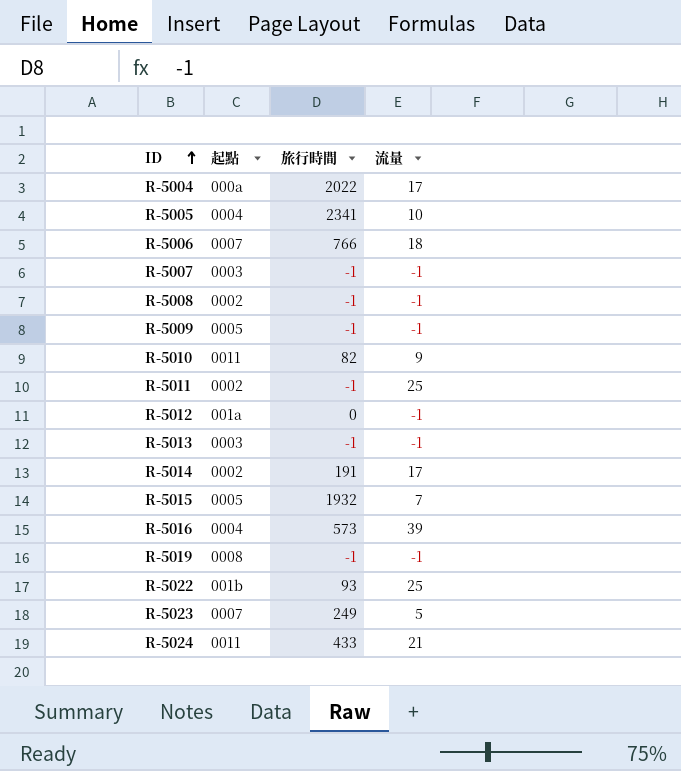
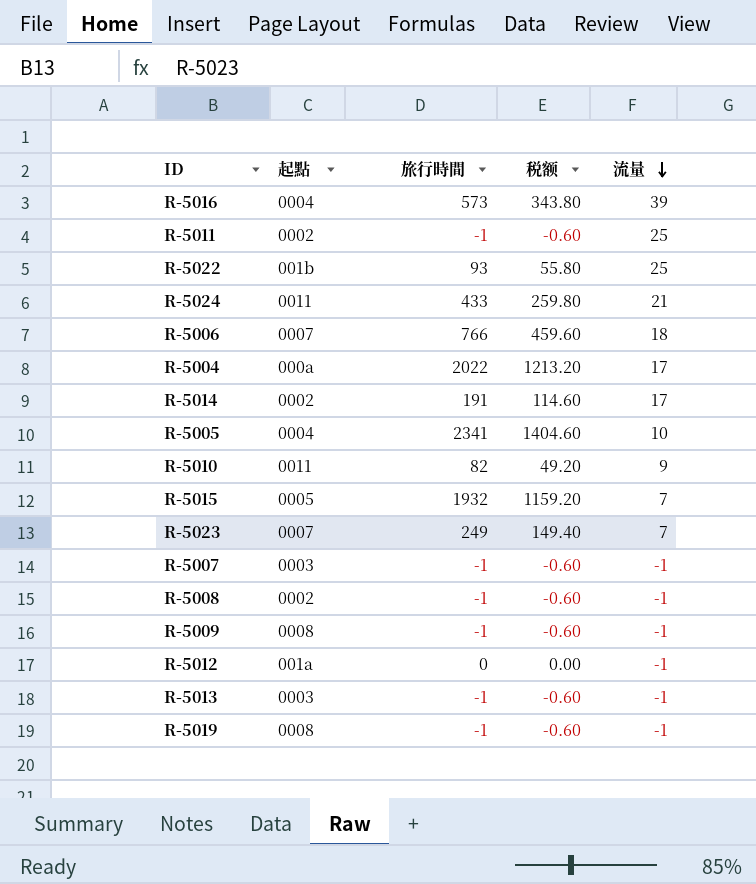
row order: ID ascending -> 流量 descending
column 税额 | formula: none -> [旅行時間] * 0.6
R-5023 | 流量: 5 -> 7
R-5009 | 起點: 0005 -> 0008

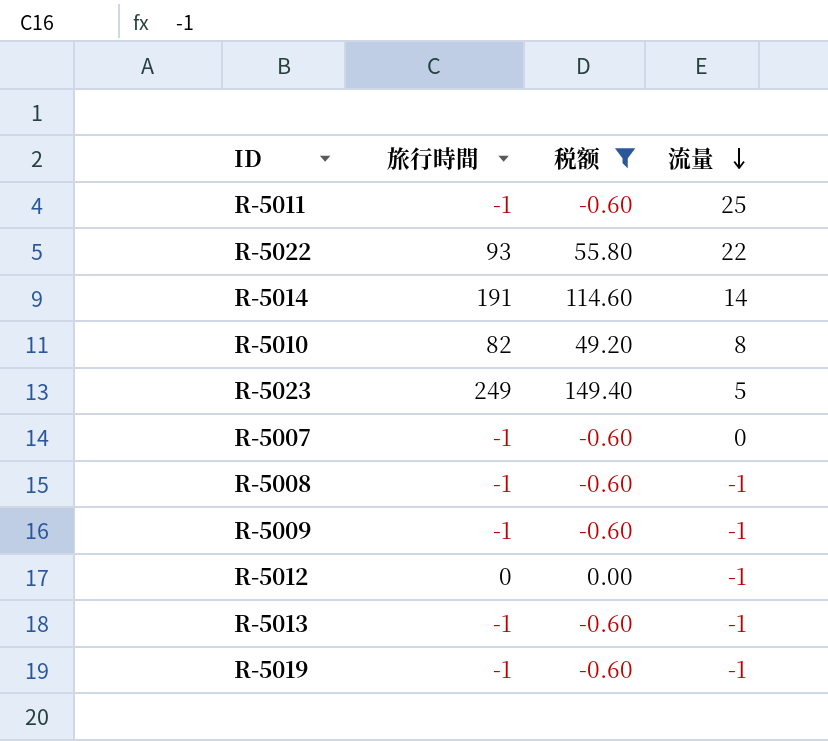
filter: none -> 税额 <= 149.40
column 起點 | position: 2 -> none
R-5022 | 流量: 25 -> 22
R-5014 | 流量: 17 -> 14
R-5010 | 流量: 9 -> 8
R-5023 | 流量: 7 -> 5
R-5007 | 流量: -1 -> 0

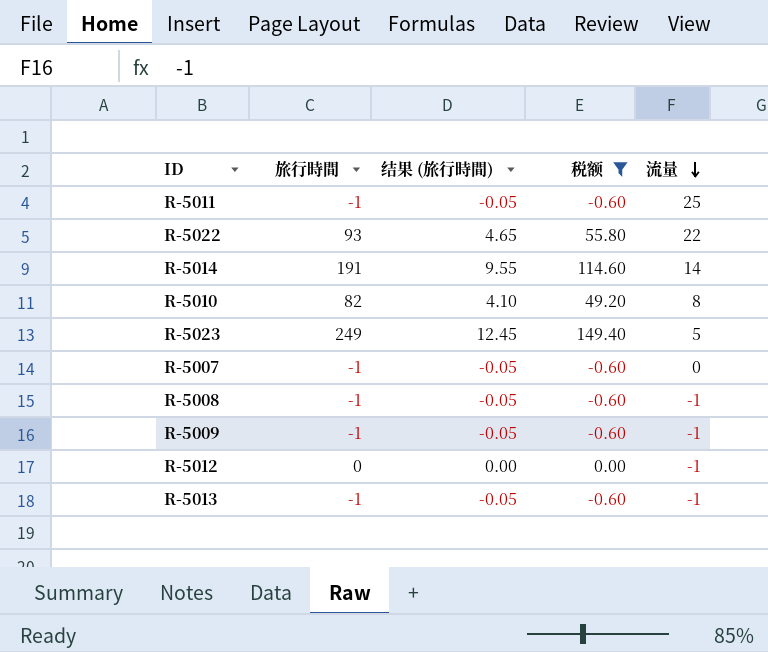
column 结果 (旅行時間) | formula: none -> [旅行時間] * 0.05
row R-5019: -1 | -0.60 | -1 -> none

